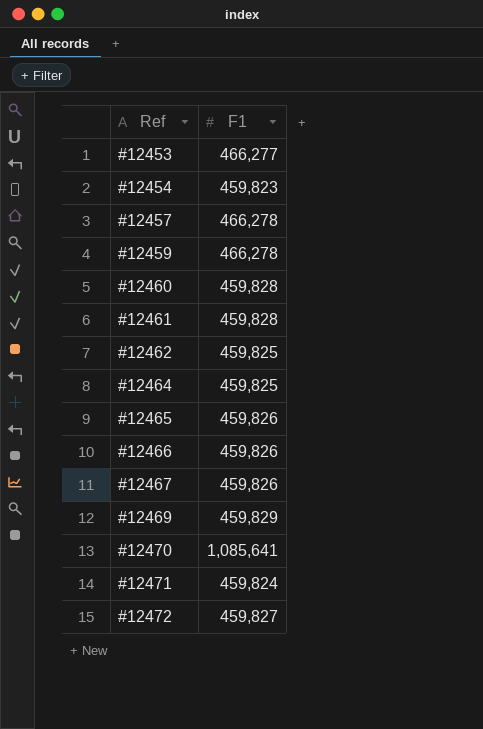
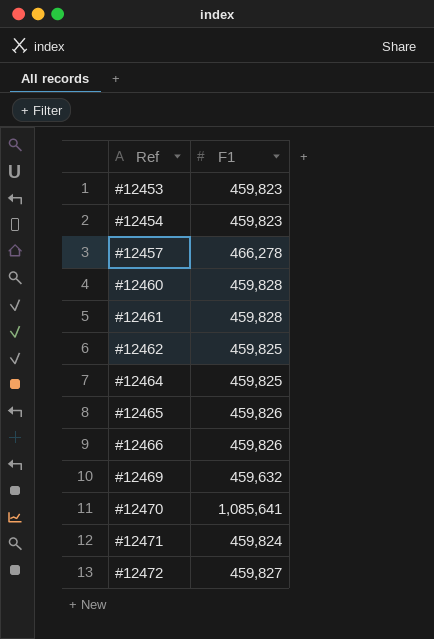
row #12459: 466,278 -> none
row #12467: 459,826 -> none
#12453 | F1: 466,277 -> 459,823
#12469 | F1: 459,829 -> 459,632

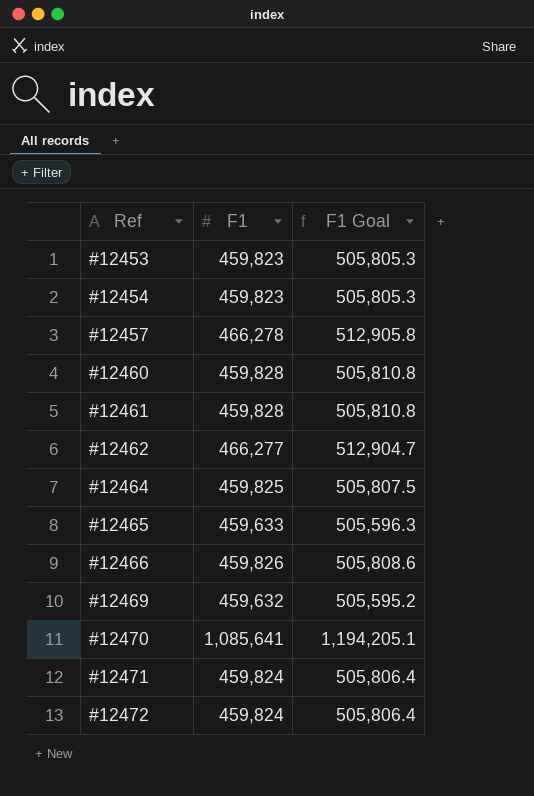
column F1 Goal | formula: none -> [F1] * 1.1
#12462 | F1: 459,825 -> 466,277
#12465 | F1: 459,826 -> 459,633
#12472 | F1: 459,827 -> 459,824

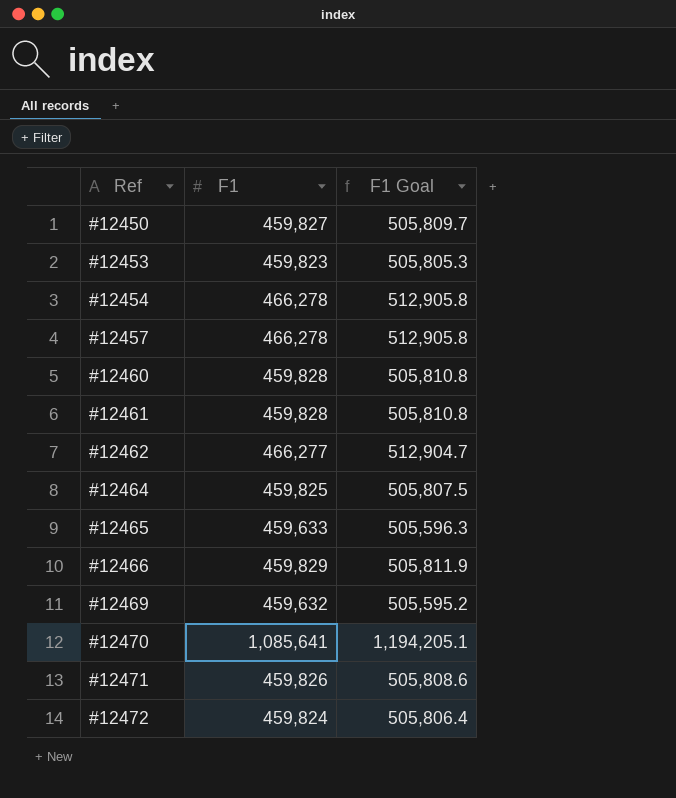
row #12450: none -> 459,827 | 505,809.7
#12454 | F1: 459,823 -> 466,278
#12454 | F1 Goal: 505,805.3 -> 512,905.8
#12466 | F1: 459,826 -> 459,829
#12466 | F1 Goal: 505,808.6 -> 505,811.9
#12471 | F1: 459,824 -> 459,826
#12471 | F1 Goal: 505,806.4 -> 505,808.6

